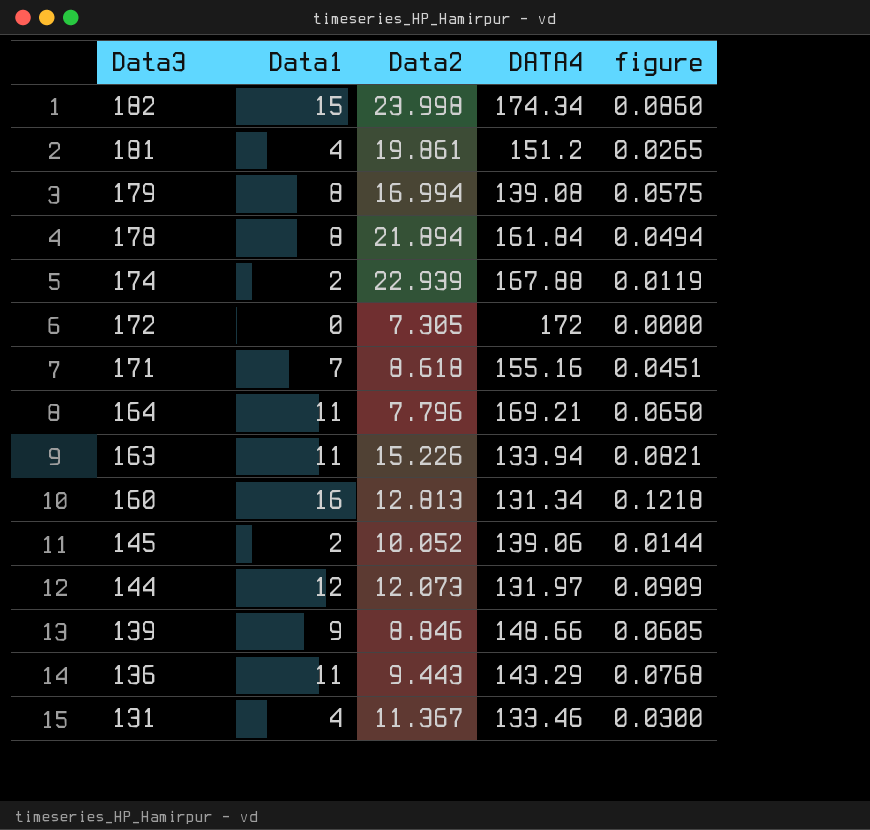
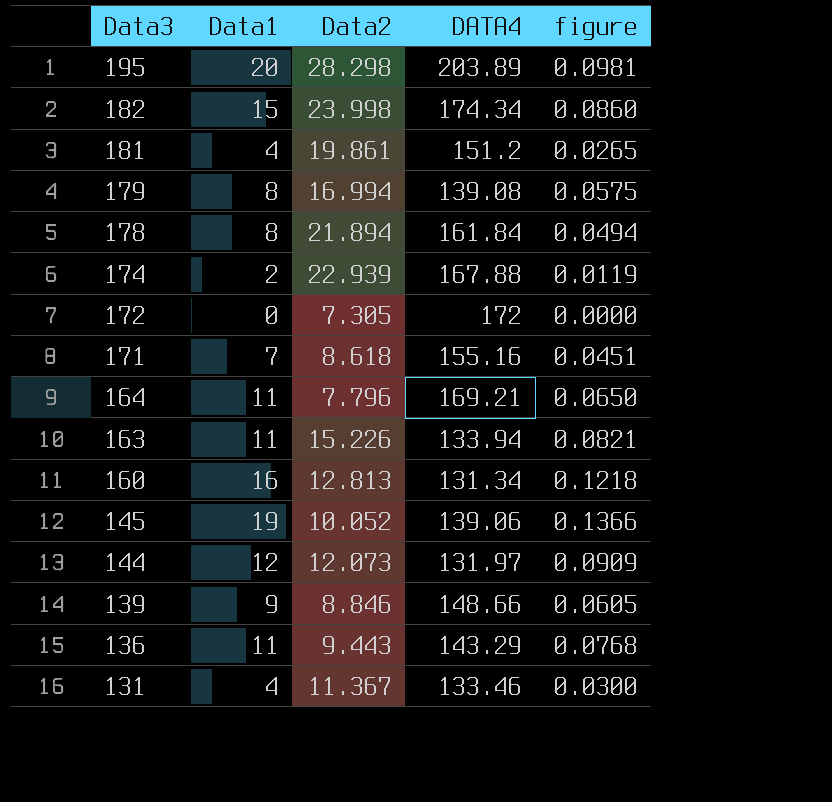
row 195: none -> 20 | 28.298 | 203.89 | 0.0981
145 | Data1: 2 -> 19
145 | figure: 0.0144 -> 0.1366

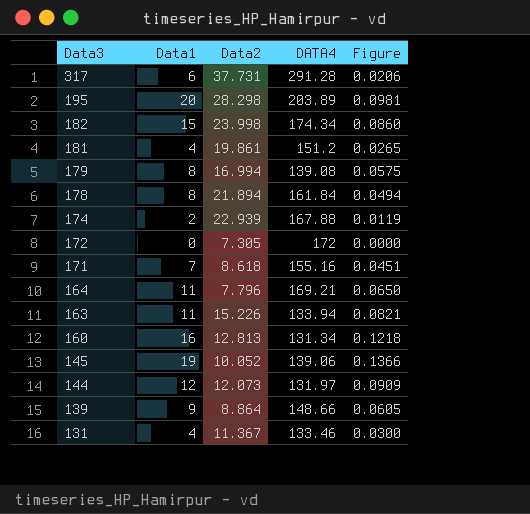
column name: figure -> Figure
row 136: 11 | 9.443 | 143.29 | 0.0768 -> none
row 317: none -> 6 | 37.731 | 291.28 | 0.0206
139 | Data2: 8.846 -> 8.864

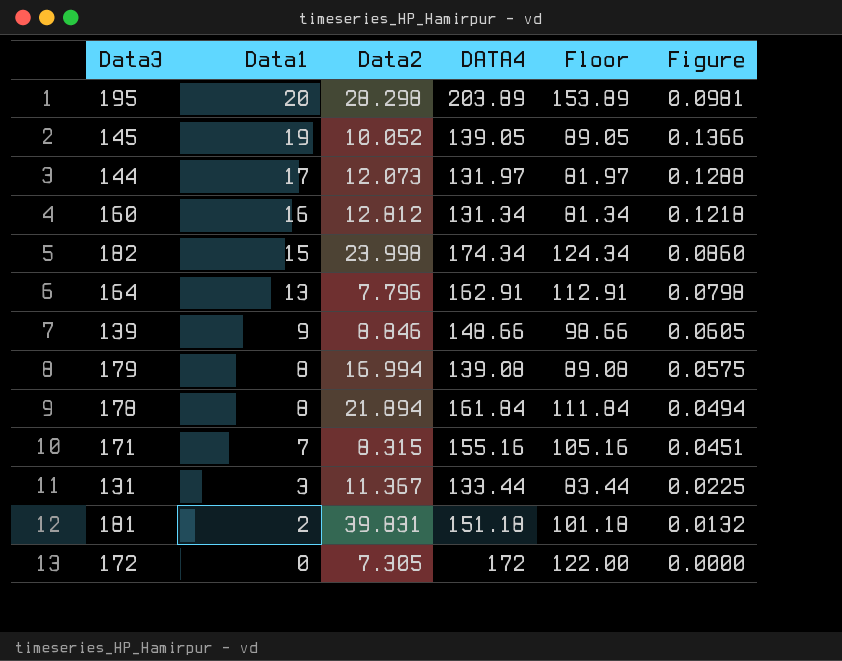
row order: Data3 descending -> Data1 descending
column Floor | formula: none -> [DATA4] - 50
row 317: 6 | 37.731 | 291.28 | 0.0206 -> none
row 174: 2 | 22.939 | 167.88 | 0.0119 -> none
row 163: 11 | 15.226 | 133.94 | 0.0821 -> none
145 | DATA4: 139.06 -> 139.05
144 | Data1: 12 -> 17
144 | Figure: 0.0909 -> 0.1288
160 | Data2: 12.813 -> 12.812
164 | Data1: 11 -> 13
164 | DATA4: 169.21 -> 162.91
164 | Figure: 0.0650 -> 0.0798
139 | Data2: 8.864 -> 8.846
171 | Data2: 8.618 -> 8.315
131 | Data1: 4 -> 3
131 | DATA4: 133.46 -> 133.44
131 | Figure: 0.0300 -> 0.0225
181 | Data1: 4 -> 2
181 | Data2: 19.861 -> 39.831
181 | DATA4: 151.2 -> 151.18
181 | Figure: 0.0265 -> 0.0132

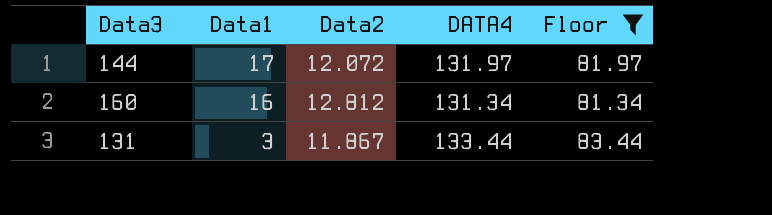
filter: none -> Floor <= 83.44
column Figure | formula: [Data1] / [DATA4] -> none
144 | Data2: 12.073 -> 12.072
131 | Data2: 11.367 -> 11.867

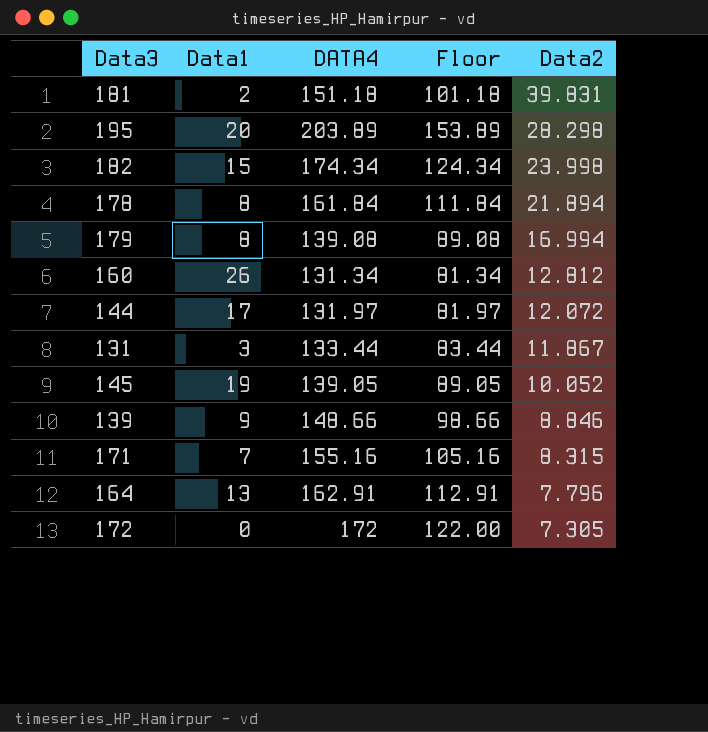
filter: Floor <= 83.44 -> none
row order: Data1 descending -> Data2 descending
column Data2 | position: 3 -> 5
160 | Data1: 16 -> 26

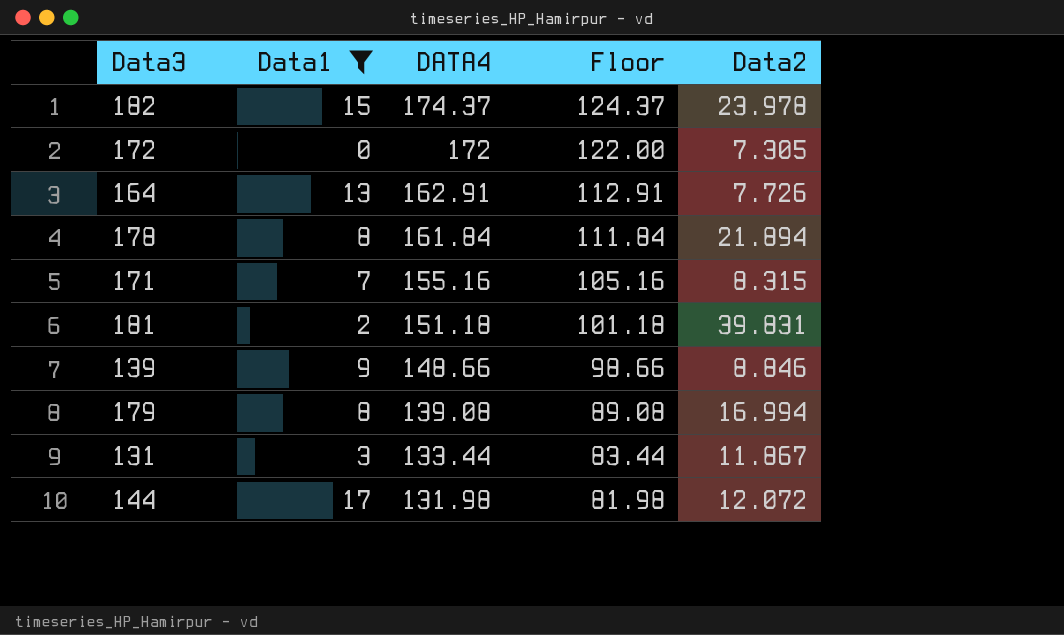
filter: none -> Data1 <= 17
row order: Data2 descending -> DATA4 descending
182 | DATA4: 174.34 -> 174.37
182 | Floor: 124.34 -> 124.37
182 | Data2: 23.998 -> 23.978
164 | Data2: 7.796 -> 7.726
144 | DATA4: 131.97 -> 131.98
144 | Floor: 81.97 -> 81.98

